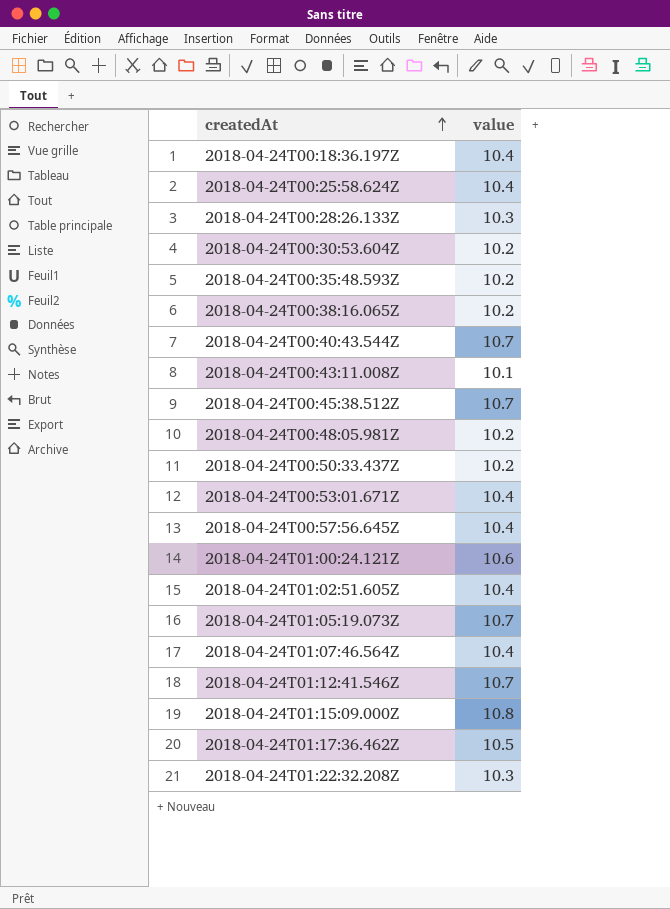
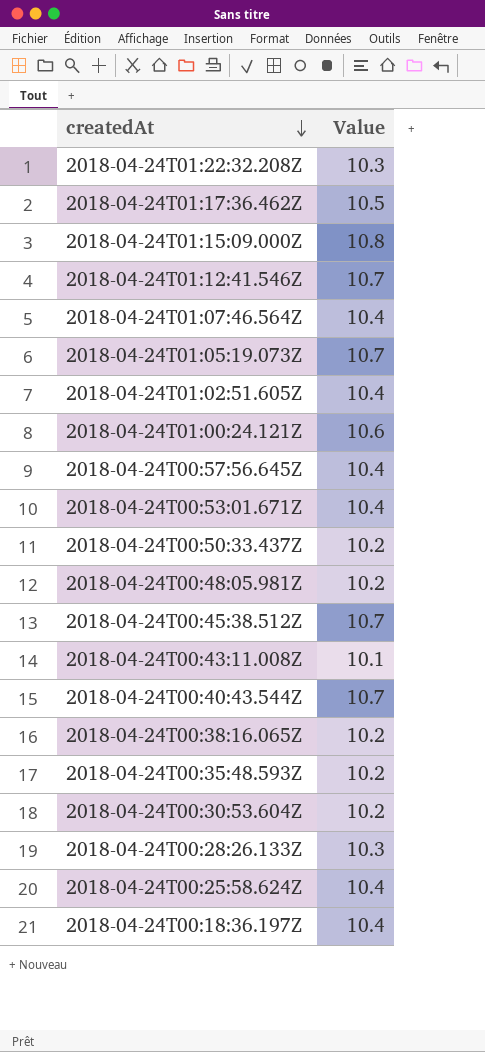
row order: createdAt ascending -> createdAt descending
column name: value -> Value

